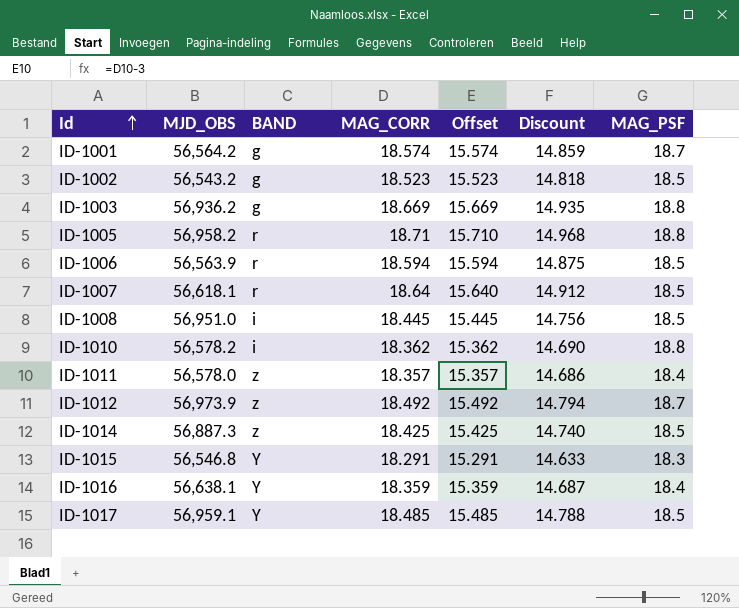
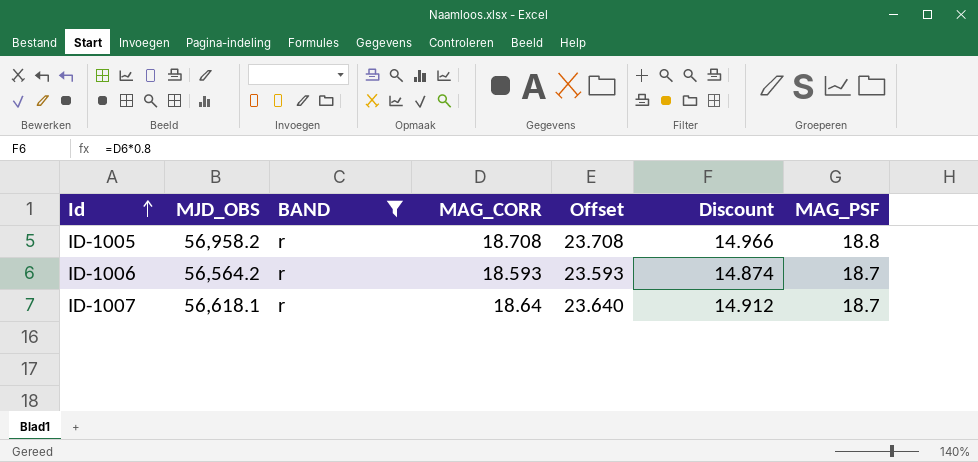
filter: none -> BAND = r
column Offset | formula: [MAG_CORR] - 3 -> [MAG_CORR] + 5
ID-1005 | MAG_CORR: 18.71 -> 18.708
ID-1005 | Discount: 14.968 -> 14.966
ID-1006 | MJD_OBS: 56,563.9 -> 56,564.2
ID-1006 | MAG_CORR: 18.594 -> 18.593
ID-1006 | Discount: 14.875 -> 14.874
ID-1006 | MAG_PSF: 18.5 -> 18.7
ID-1007 | MAG_PSF: 18.5 -> 18.7

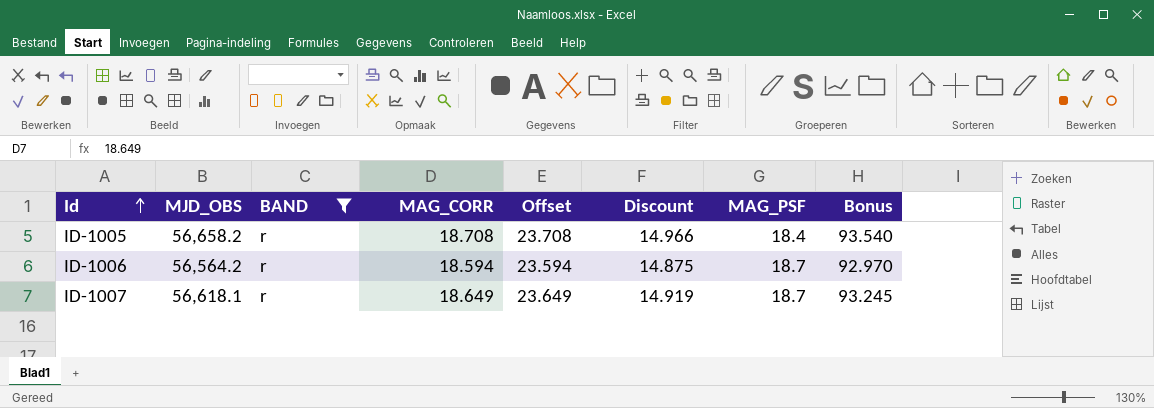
column Bonus | formula: none -> [MAG_CORR] * 5
ID-1005 | MJD_OBS: 56,958.2 -> 56,658.2
ID-1005 | MAG_PSF: 18.8 -> 18.4
ID-1006 | MAG_CORR: 18.593 -> 18.594
ID-1006 | Offset: 23.593 -> 23.594
ID-1006 | Discount: 14.874 -> 14.875
ID-1007 | MAG_CORR: 18.64 -> 18.649
ID-1007 | Offset: 23.640 -> 23.649
ID-1007 | Discount: 14.912 -> 14.919

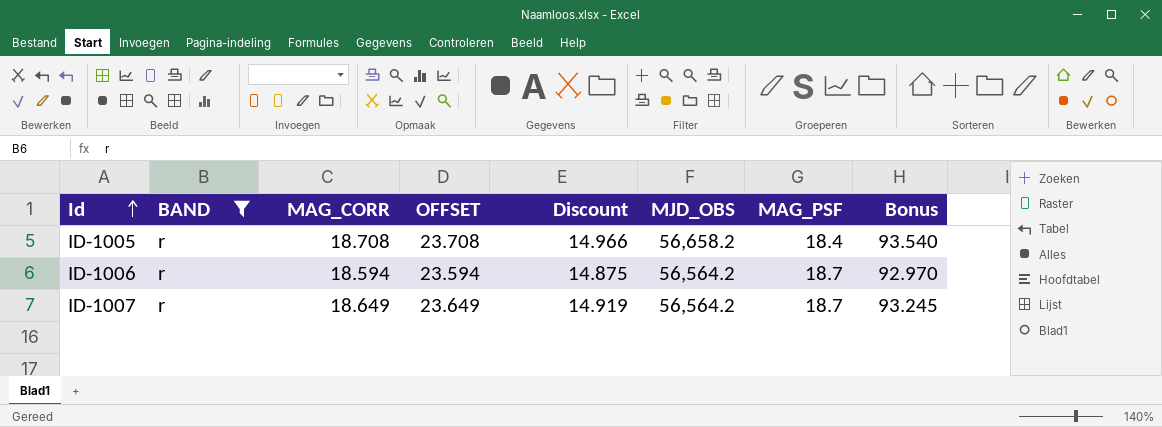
column name: Offset -> OFFSET
column MJD_OBS | position: 2 -> 6
ID-1007 | MJD_OBS: 56,618.1 -> 56,564.2

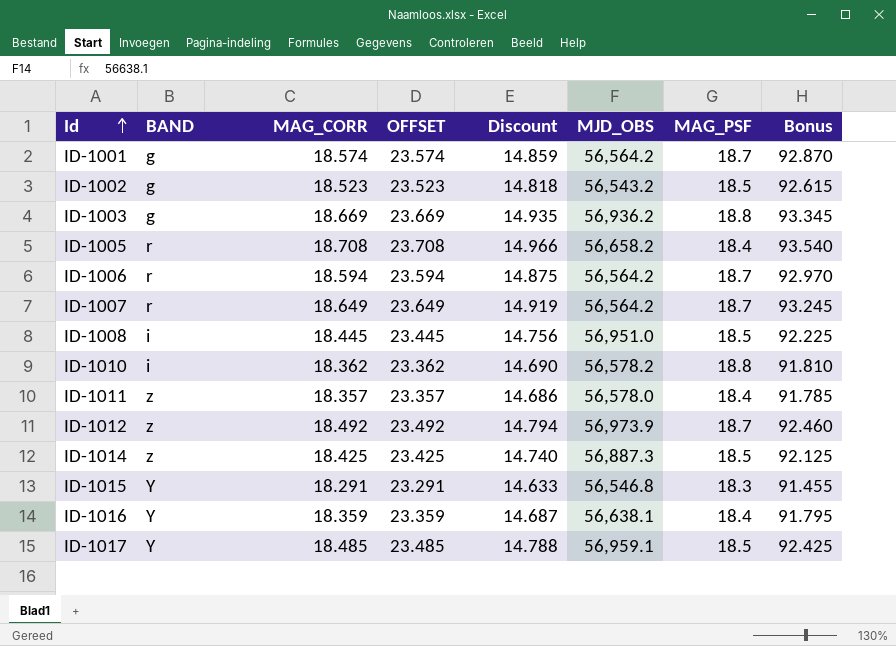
filter: BAND = r -> none

